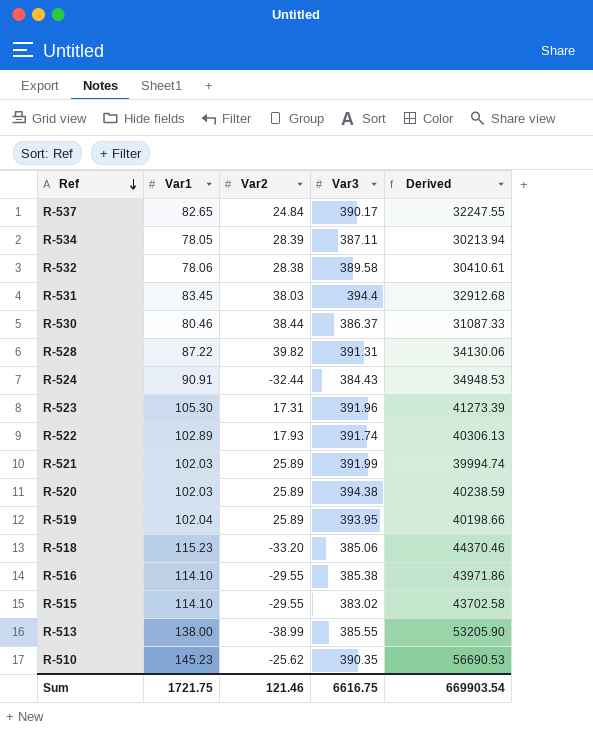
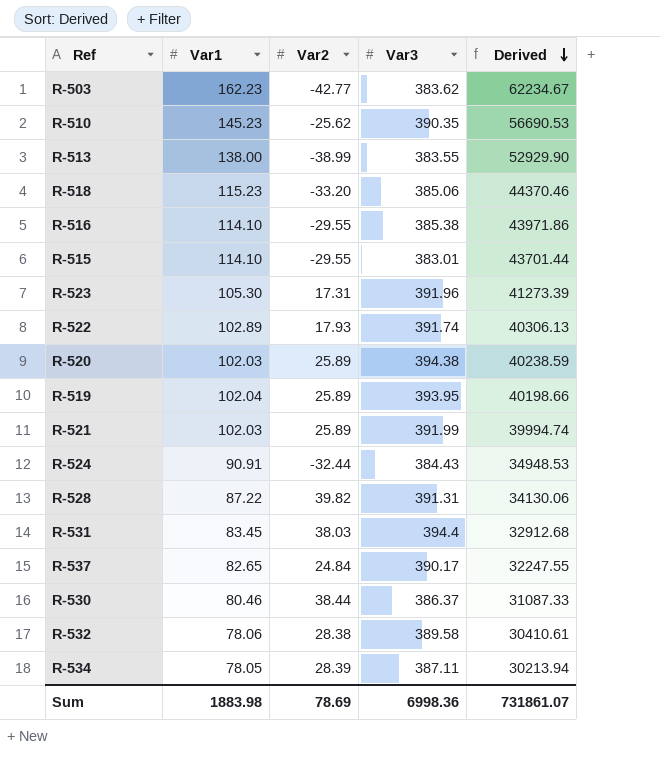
row order: Ref descending -> Derived descending
row R-503: none -> 162.23 | -42.77 | 383.62 | 62234.67
R-513 | Var3: 385.55 -> 383.55
R-513 | Derived: 53205.90 -> 52929.90
R-515 | Var3: 383.02 -> 383.01
R-515 | Derived: 43702.58 -> 43701.44
Sum | Var1: 1721.75 -> 1883.98
Sum | Var2: 121.46 -> 78.69
Sum | Var3: 6616.75 -> 6998.36
Sum | Derived: 669903.54 -> 731861.07

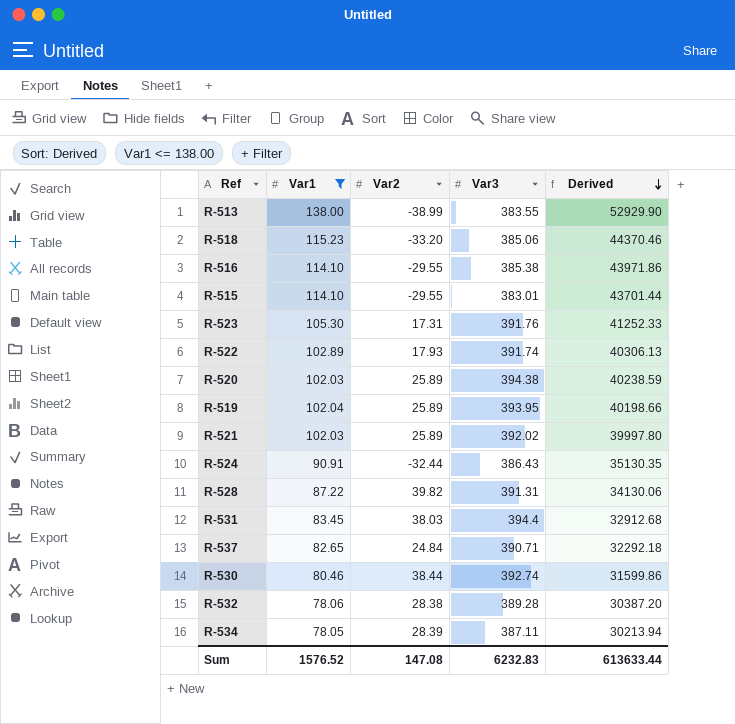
filter: none -> Var1 <= 138.00
R-523 | Var3: 391.96 -> 391.76
R-523 | Derived: 41273.39 -> 41252.33
R-521 | Var3: 391.99 -> 392.02
R-521 | Derived: 39994.74 -> 39997.80
R-524 | Var3: 384.43 -> 386.43
R-524 | Derived: 34948.53 -> 35130.35
R-537 | Var3: 390.17 -> 390.71
R-537 | Derived: 32247.55 -> 32292.18
R-530 | Var3: 386.37 -> 392.74
R-530 | Derived: 31087.33 -> 31599.86
R-532 | Var3: 389.58 -> 389.28
R-532 | Derived: 30410.61 -> 30387.20
Sum | Var1: 1883.98 -> 1576.52
Sum | Var2: 78.69 -> 147.08
Sum | Var3: 6998.36 -> 6232.83
Sum | Derived: 731861.07 -> 613633.44

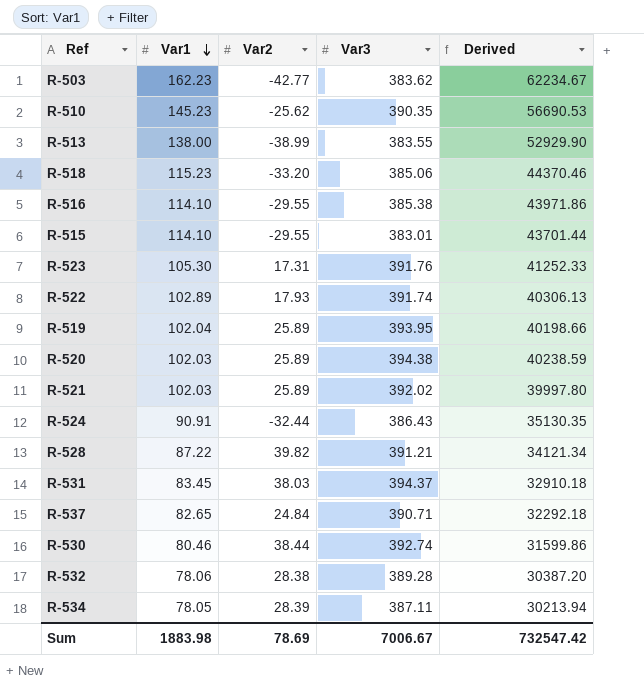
filter: Var1 <= 138.00 -> none
row order: Derived descending -> Var1 descending
R-528 | Var3: 391.31 -> 391.21
R-528 | Derived: 34130.06 -> 34121.34
R-531 | Var3: 394.4 -> 394.37
R-531 | Derived: 32912.68 -> 32910.18
Sum | Var1: 1576.52 -> 1883.98
Sum | Var2: 147.08 -> 78.69
Sum | Var3: 6232.83 -> 7006.67
Sum | Derived: 613633.44 -> 732547.42

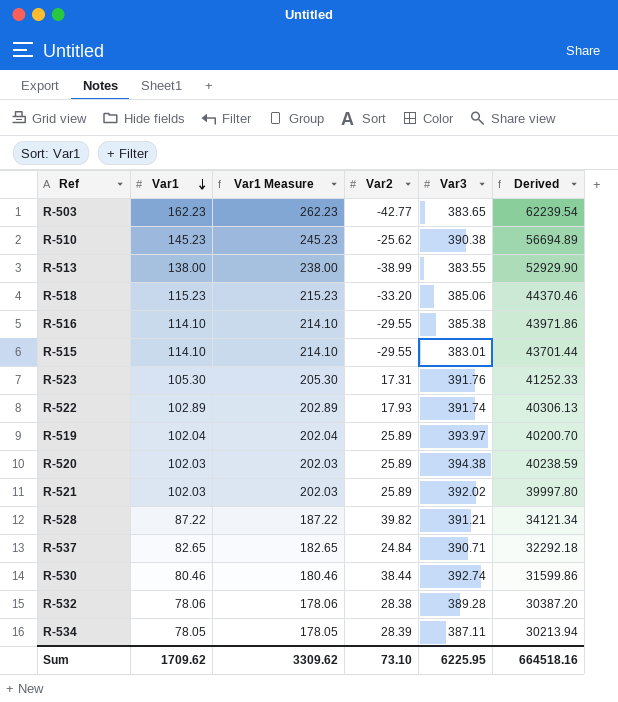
column Var1 Measure | formula: none -> [Var1] + 100
row R-524: 90.91 | -32.44 | 386.43 | 35130.35 -> none
row R-531: 83.45 | 38.03 | 394.37 | 32910.18 -> none
R-503 | Var3: 383.62 -> 383.65
R-503 | Derived: 62234.67 -> 62239.54
R-510 | Var3: 390.35 -> 390.38
R-510 | Derived: 56690.53 -> 56694.89
R-519 | Var3: 393.95 -> 393.97
R-519 | Derived: 40198.66 -> 40200.70
Sum | Var1: 1883.98 -> 1709.62
Sum | Var2: 78.69 -> 73.10
Sum | Var3: 7006.67 -> 6225.95
Sum | Derived: 732547.42 -> 664518.16

